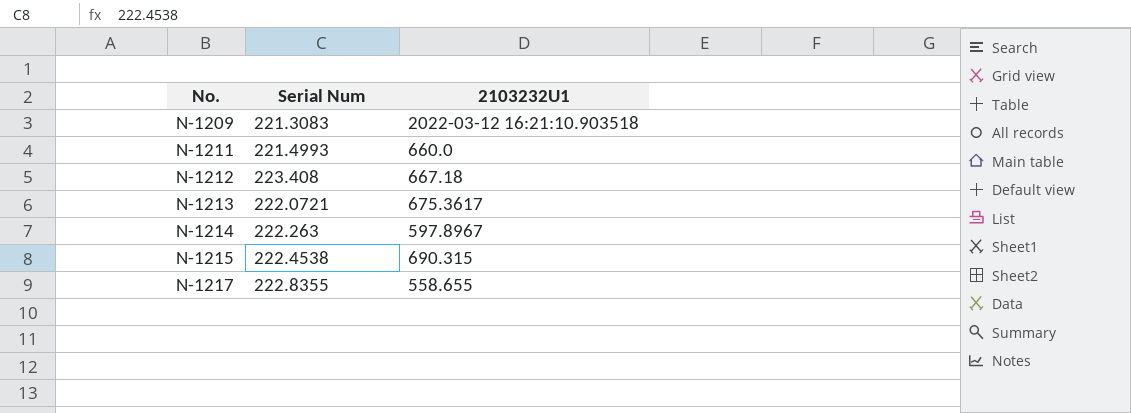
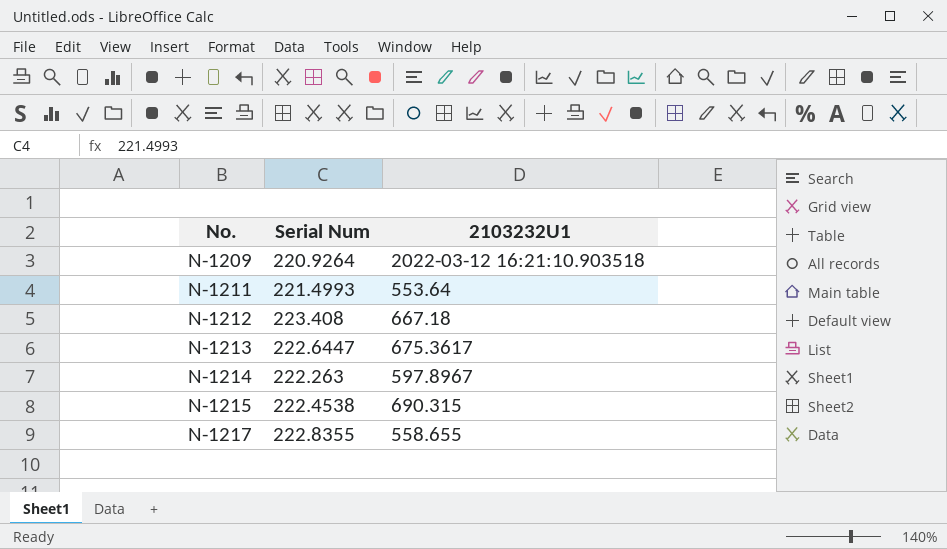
N-1209 | Serial Num: 221.3083 -> 220.9264
N-1211 | 2103232U1: 660.0 -> 553.64
N-1213 | Serial Num: 222.0721 -> 222.6447

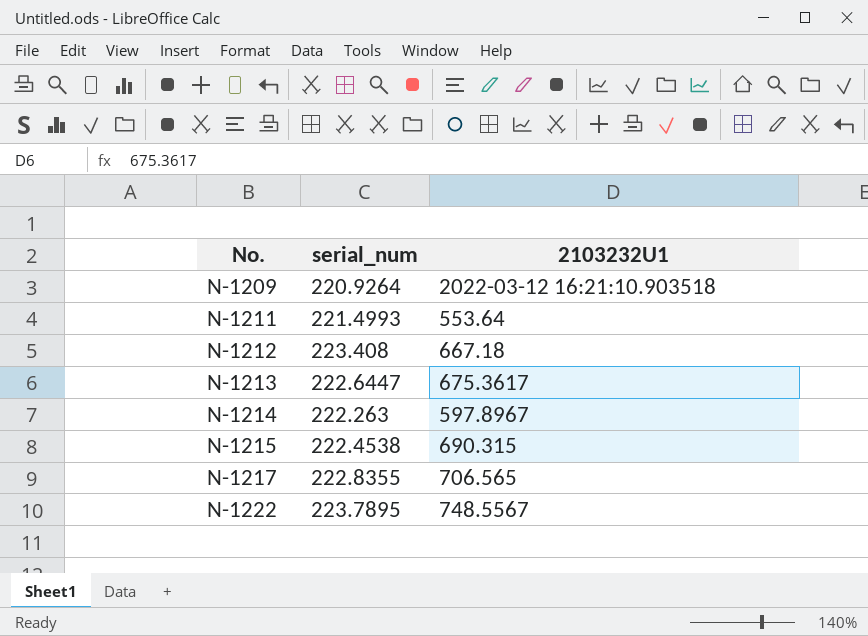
column name: Serial Num -> serial_num
N-1217 | 2103232U1: 558.655 -> 706.565
row N-1222: none -> 223.7895 | 748.5567

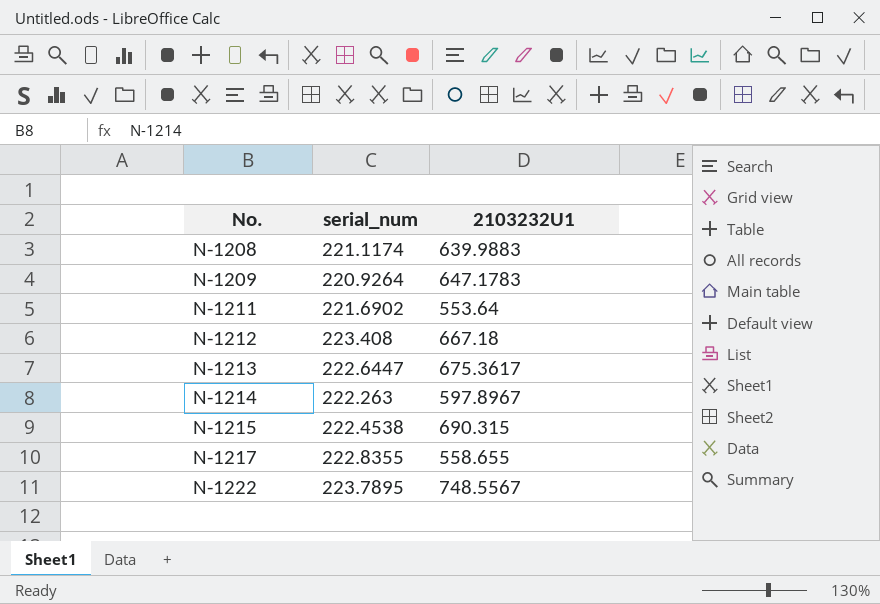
row N-1208: none -> 221.1174 | 639.9883
N-1209 | 2103232U1: 2022-03-12 16:21:10.903518 -> 647.1783
N-1211 | serial_num: 221.4993 -> 221.6902
N-1217 | 2103232U1: 706.565 -> 558.655

